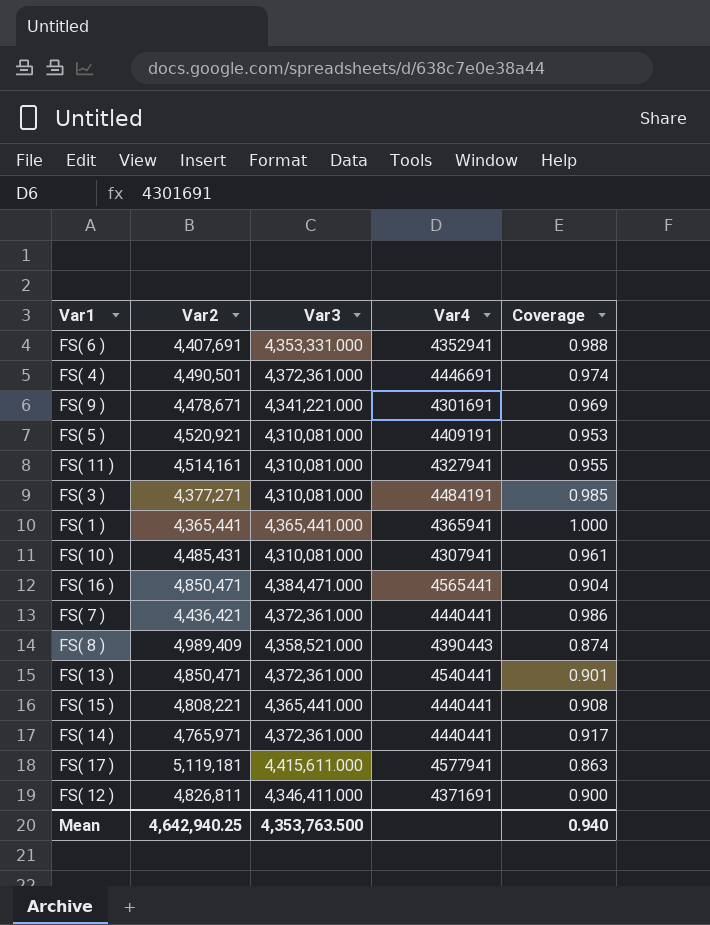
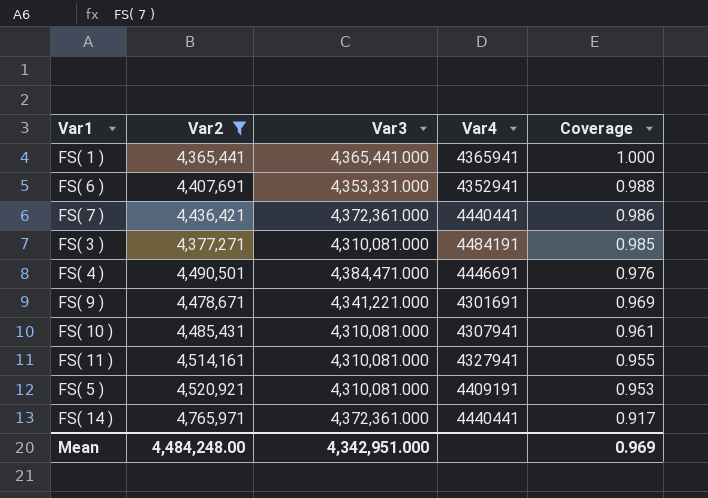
filter: none -> Var2 <= 4,765,971
row order: none -> Coverage descending
FS( 4 ) | Var3: 4,372,361.000 -> 4,384,471.000
FS( 4 ) | Coverage: 0.974 -> 0.976
Mean | Var2: 4,642,940.25 -> 4,484,248.00
Mean | Var3: 4,353,763.500 -> 4,342,951.000
Mean | Coverage: 0.940 -> 0.969

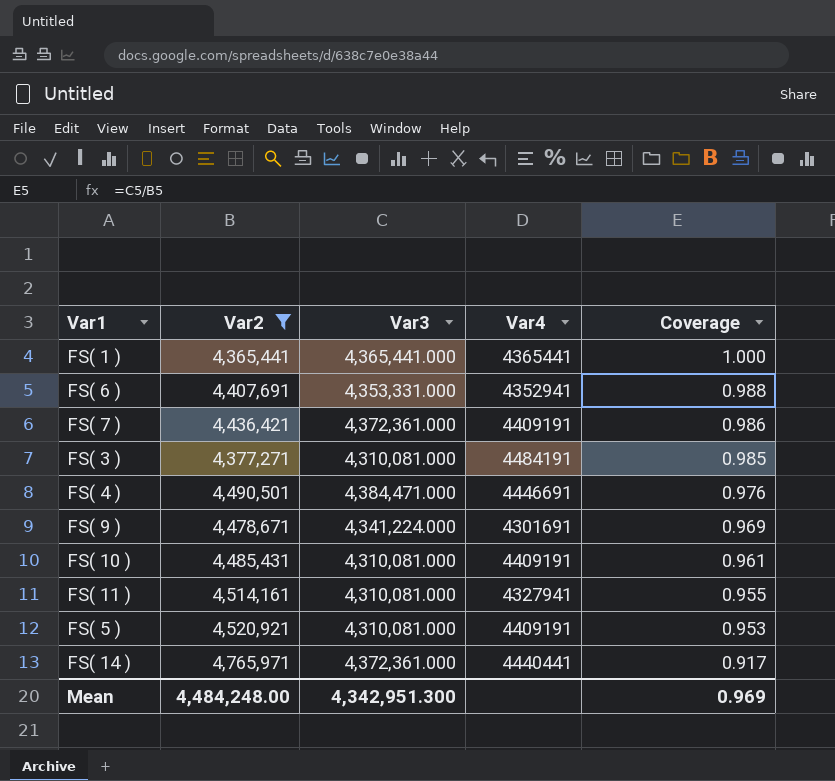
FS( 1 ) | Var4: 4365941 -> 4365441
FS( 7 ) | Var4: 4440441 -> 4409191
FS( 9 ) | Var3: 4,341,221.000 -> 4,341,224.000
FS( 10 ) | Var4: 4307941 -> 4409191
Mean | Var3: 4,342,951.000 -> 4,342,951.300

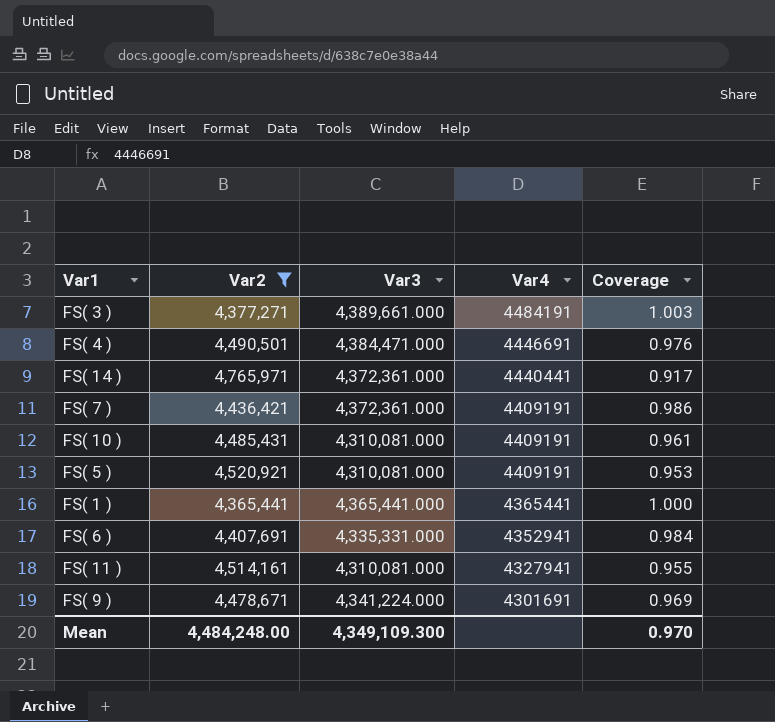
row order: Coverage descending -> Var4 descending
FS( 3 ) | Var3: 4,310,081.000 -> 4,389,661.000
FS( 3 ) | Coverage: 0.985 -> 1.003
FS( 6 ) | Var3: 4,353,331.000 -> 4,335,331.000
FS( 6 ) | Coverage: 0.988 -> 0.984
Mean | Var3: 4,342,951.300 -> 4,349,109.300
Mean | Coverage: 0.969 -> 0.970

